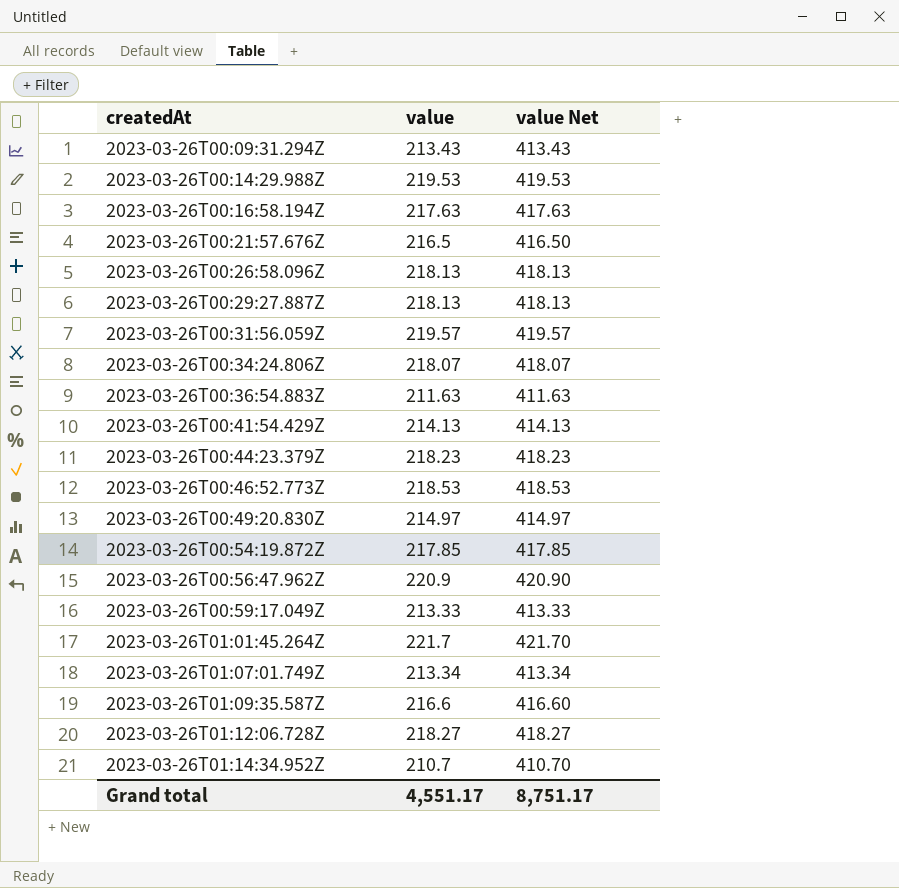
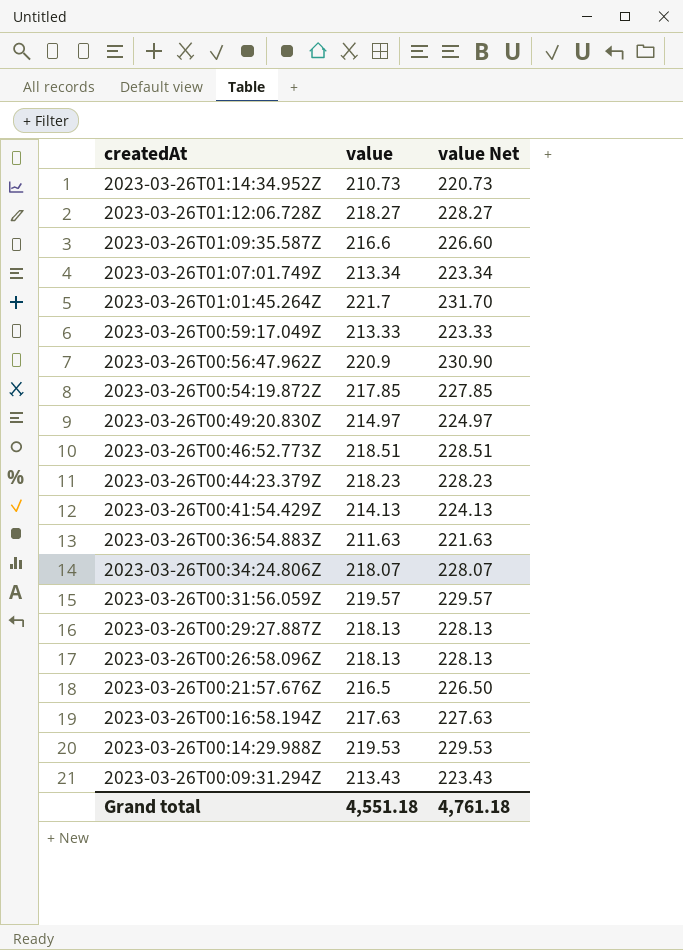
row order: createdAt ascending -> createdAt descending
column value Net | formula: [value] + 200 -> [value] + 10
2023-03-26T01:14:34.952Z | value: 210.7 -> 210.73
2023-03-26T00:46:52.773Z | value: 218.53 -> 218.51
Grand total | value: 4,551.17 -> 4,551.18
Grand total | value Net: 8,751.17 -> 4,761.18

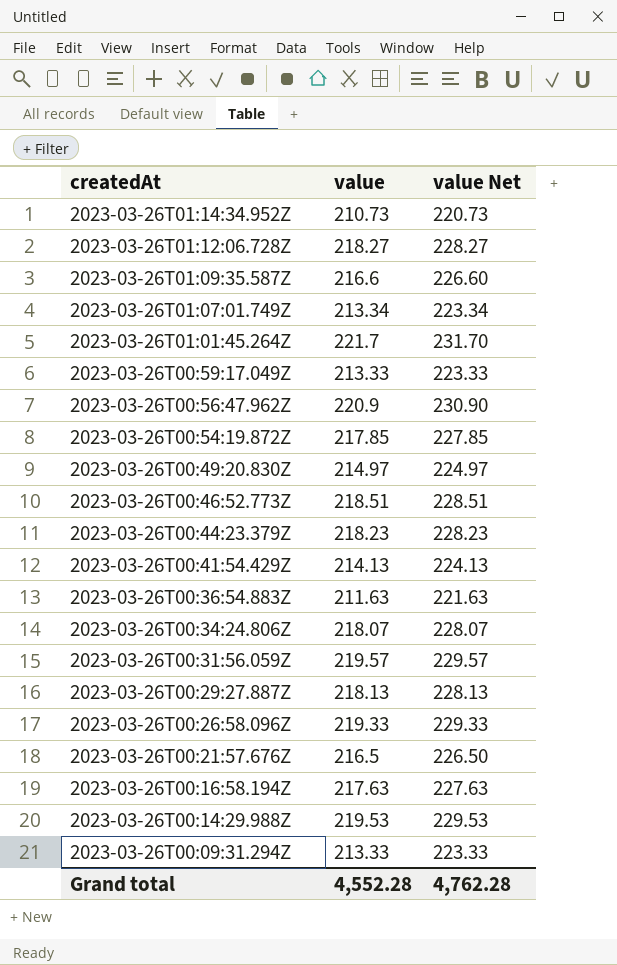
2023-03-26T00:26:58.096Z | value: 218.13 -> 219.33
2023-03-26T00:26:58.096Z | value Net: 228.13 -> 229.33
2023-03-26T00:09:31.294Z | value: 213.43 -> 213.33
2023-03-26T00:09:31.294Z | value Net: 223.43 -> 223.33
Grand total | value: 4,551.18 -> 4,552.28
Grand total | value Net: 4,761.18 -> 4,762.28

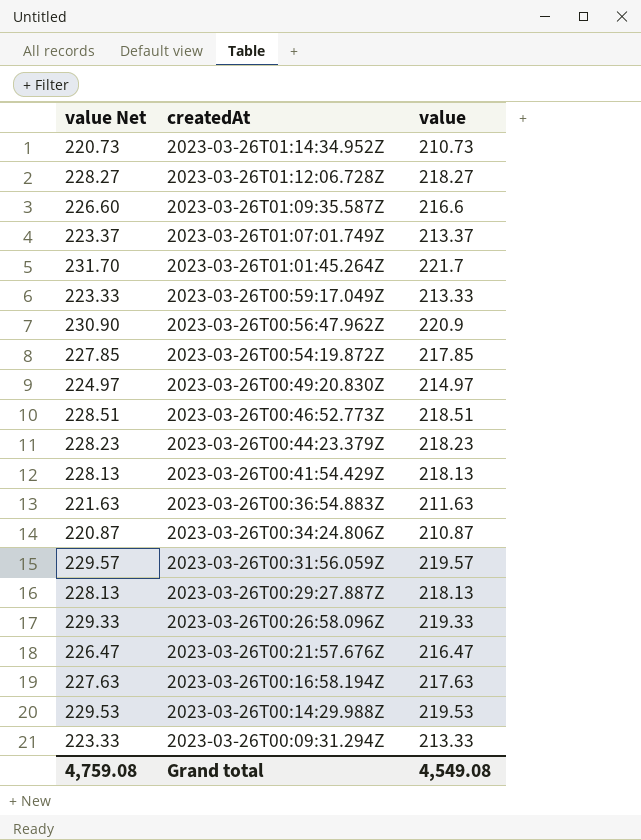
column value Net | position: 3 -> 1
2023-03-26T01:07:01.749Z | value Net: 223.34 -> 223.37
2023-03-26T01:07:01.749Z | value: 213.34 -> 213.37
2023-03-26T00:41:54.429Z | value Net: 224.13 -> 228.13
2023-03-26T00:41:54.429Z | value: 214.13 -> 218.13
2023-03-26T00:34:24.806Z | value Net: 228.07 -> 220.87
2023-03-26T00:34:24.806Z | value: 218.07 -> 210.87
2023-03-26T00:21:57.676Z | value Net: 226.50 -> 226.47
2023-03-26T00:21:57.676Z | value: 216.5 -> 216.47
Grand total | value Net: 4,762.28 -> 4,759.08
Grand total | value: 4,552.28 -> 4,549.08

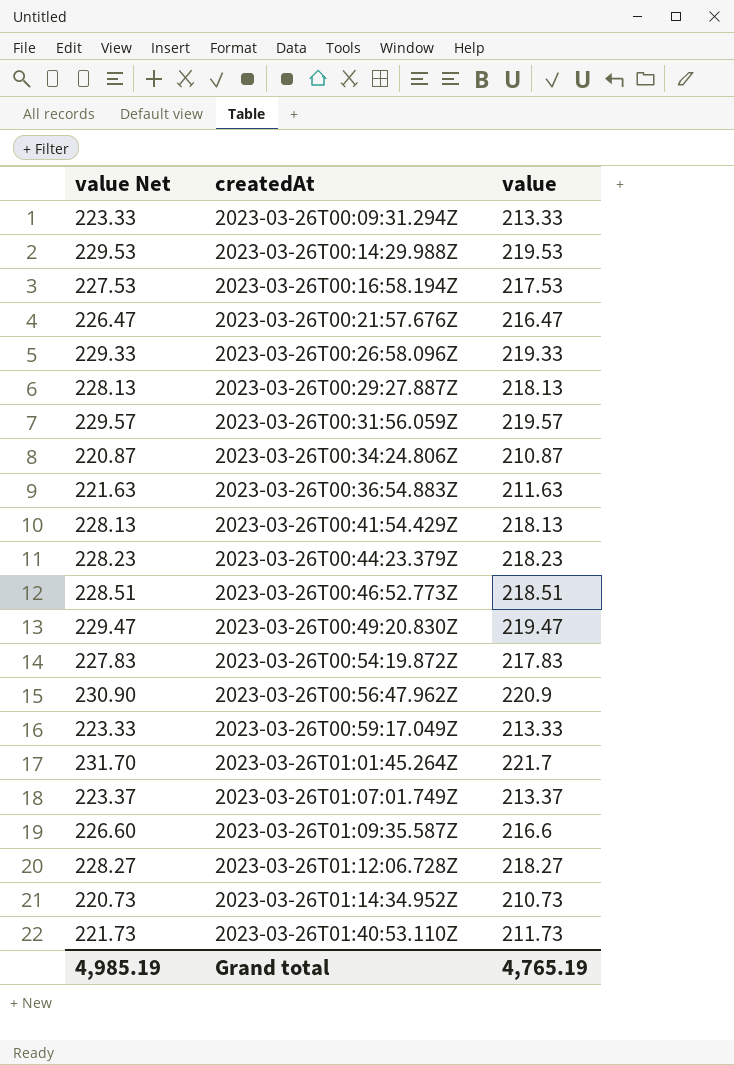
row order: createdAt descending -> createdAt ascending
2023-03-26T00:16:58.194Z | value Net: 227.63 -> 227.53
2023-03-26T00:16:58.194Z | value: 217.63 -> 217.53
2023-03-26T00:49:20.830Z | value Net: 224.97 -> 229.47
2023-03-26T00:49:20.830Z | value: 214.97 -> 219.47
2023-03-26T00:54:19.872Z | value Net: 227.85 -> 227.83
2023-03-26T00:54:19.872Z | value: 217.85 -> 217.83
row 2023-03-26T01:40:53.110Z: none -> 221.73 | 211.73
Grand total | value Net: 4,759.08 -> 4,985.19
Grand total | value: 4,549.08 -> 4,765.19

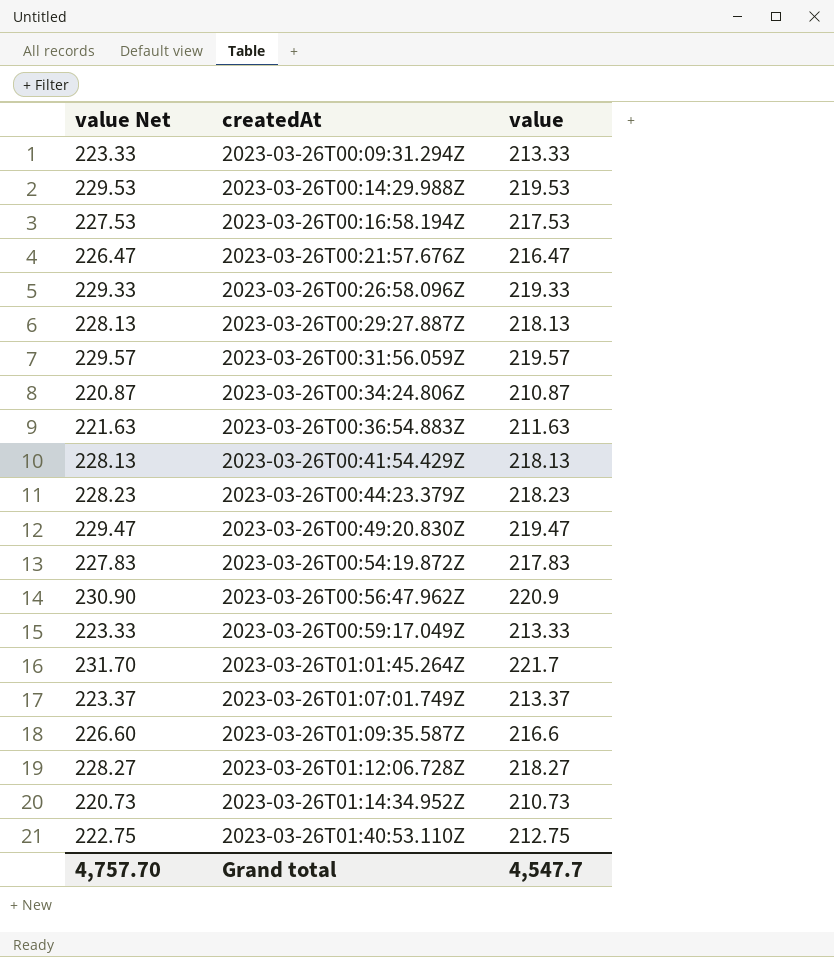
row 2023-03-26T00:46:52.773Z: 228.51 | 218.51 -> none
2023-03-26T01:40:53.110Z | value Net: 221.73 -> 222.75
2023-03-26T01:40:53.110Z | value: 211.73 -> 212.75
Grand total | value Net: 4,985.19 -> 4,757.70
Grand total | value: 4,765.19 -> 4,547.7

